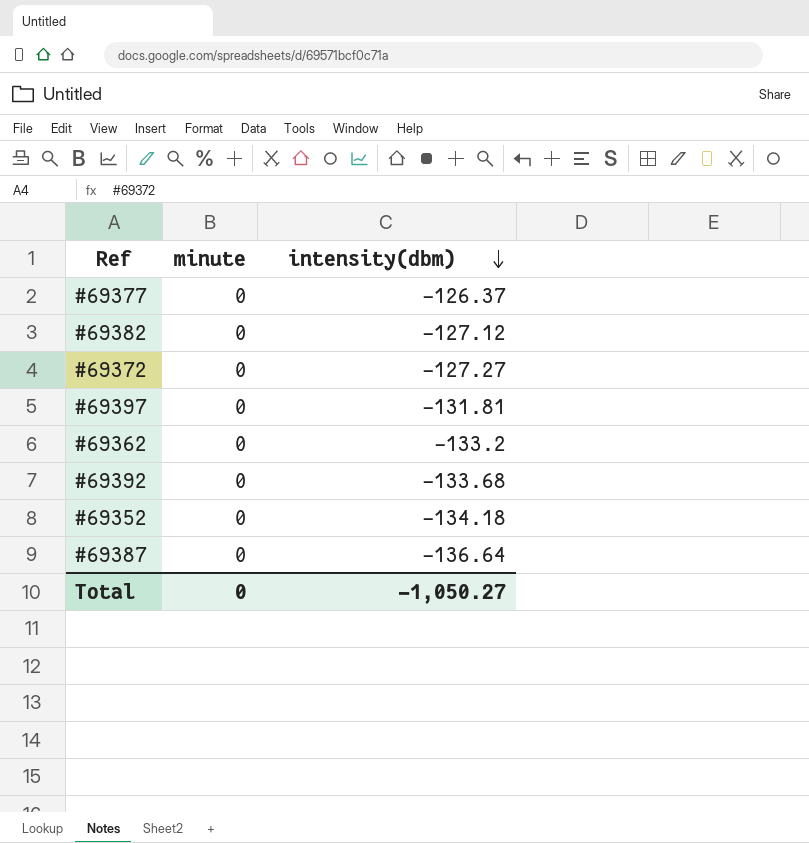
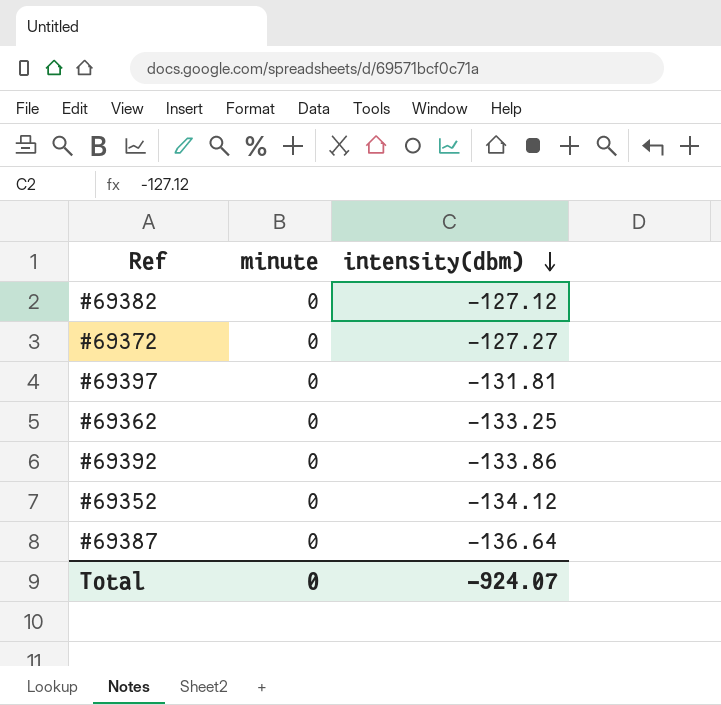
row #69377: 0 | -126.37 -> none
#69362 | intensity(dbm): -133.2 -> -133.25
#69392 | intensity(dbm): -133.68 -> -133.86
#69352 | intensity(dbm): -134.18 -> -134.12
Total | intensity(dbm): -1,050.27 -> -924.07

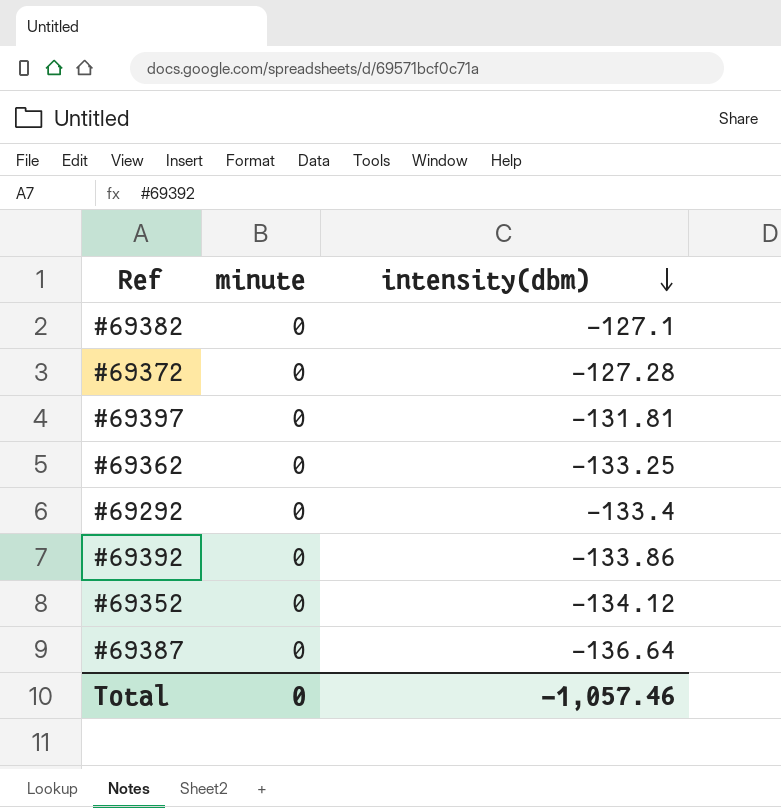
#69382 | intensity(dbm): -127.12 -> -127.1
#69372 | intensity(dbm): -127.27 -> -127.28
row #69292: none -> 0 | -133.4
Total | intensity(dbm): -924.07 -> -1,057.46

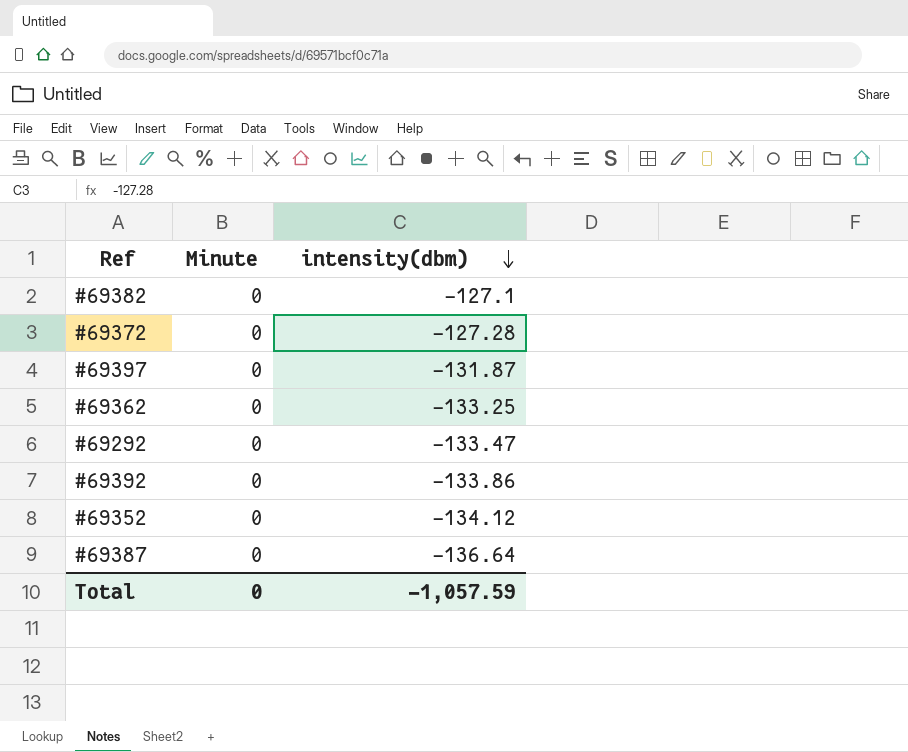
column name: minute -> Minute
#69397 | intensity(dbm): -131.81 -> -131.87
#69292 | intensity(dbm): -133.4 -> -133.47
Total | intensity(dbm): -1,057.46 -> -1,057.59

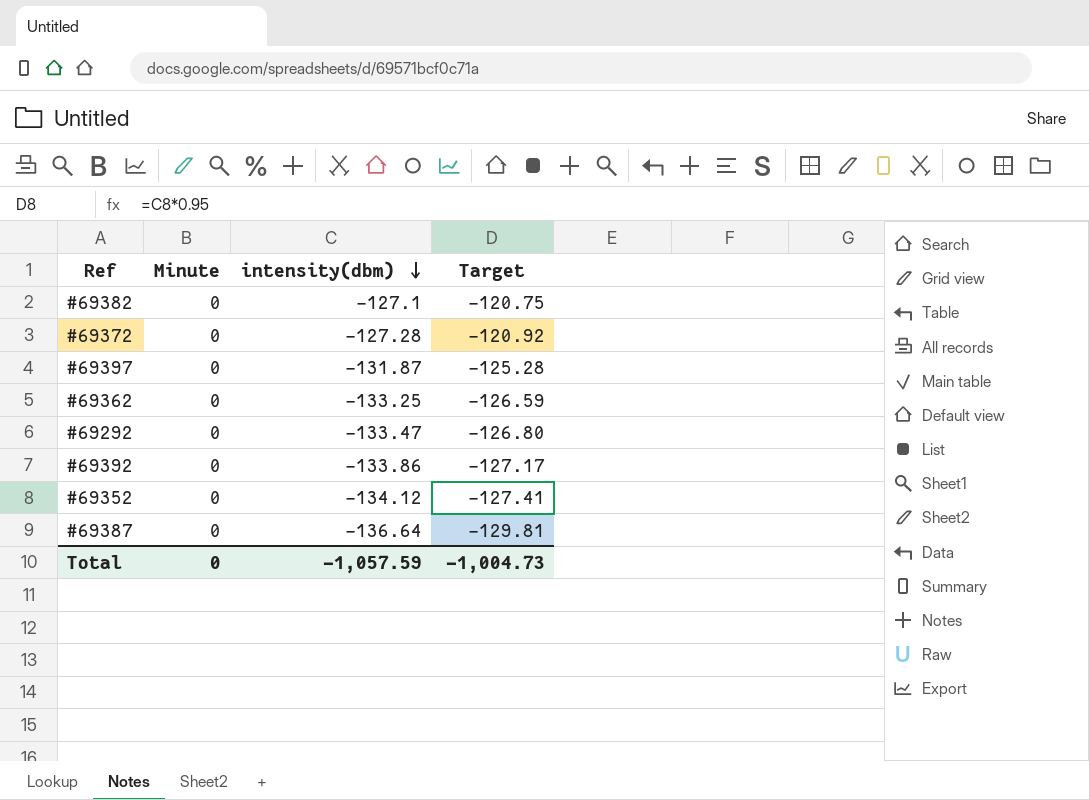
column Target | formula: none -> [intensity(dbm)] * 0.95

